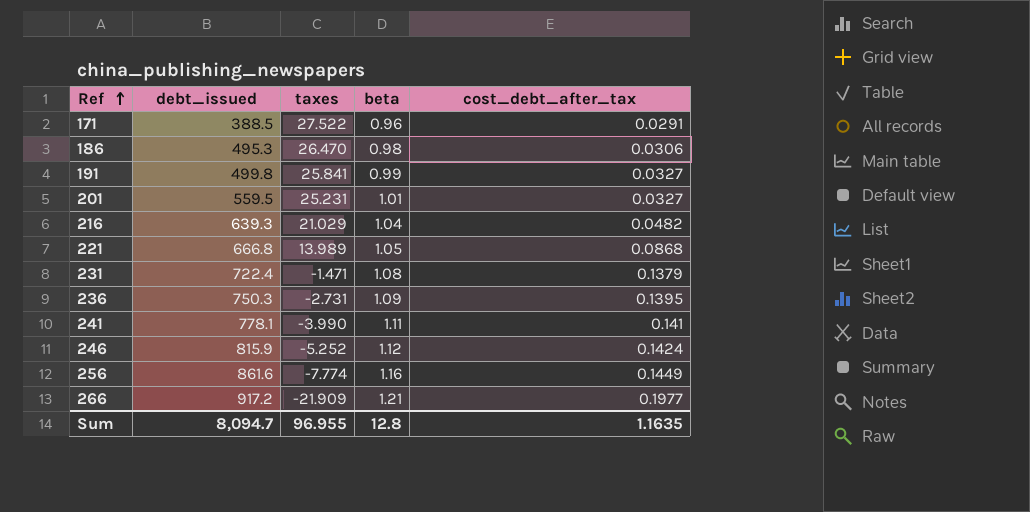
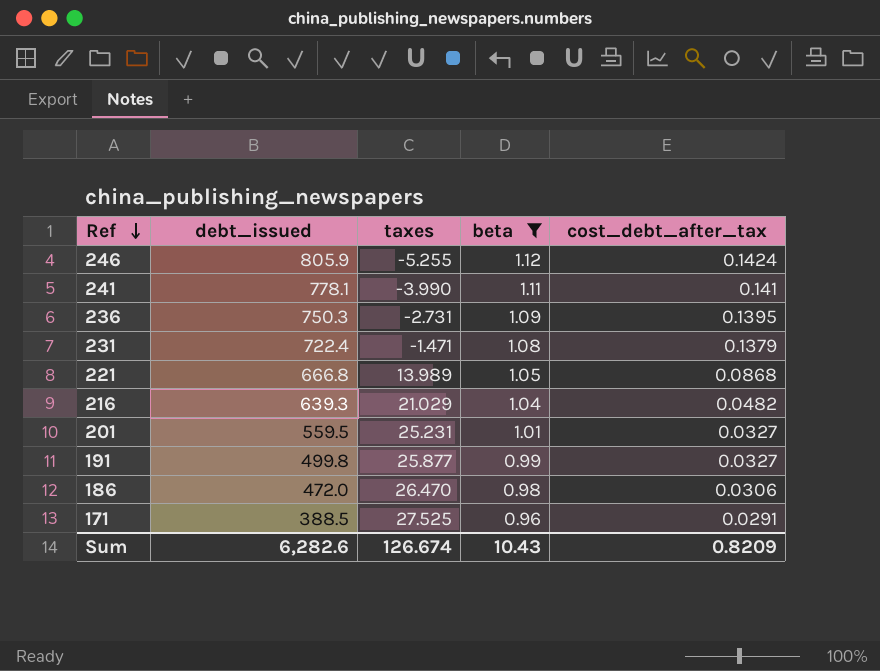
filter: none -> beta <= 1.12
row order: Ref ascending -> Ref descending
246 | debt_issued: 815.9 -> 805.9
246 | taxes: -5.252 -> -5.255
191 | taxes: 25.841 -> 25.877
186 | debt_issued: 495.3 -> 472.0
171 | taxes: 27.522 -> 27.525
Sum | debt_issued: 8,094.7 -> 6,282.6
Sum | taxes: 96.955 -> 126.674
Sum | beta: 12.8 -> 10.43
Sum | cost_debt_after_tax: 1.1635 -> 0.8209

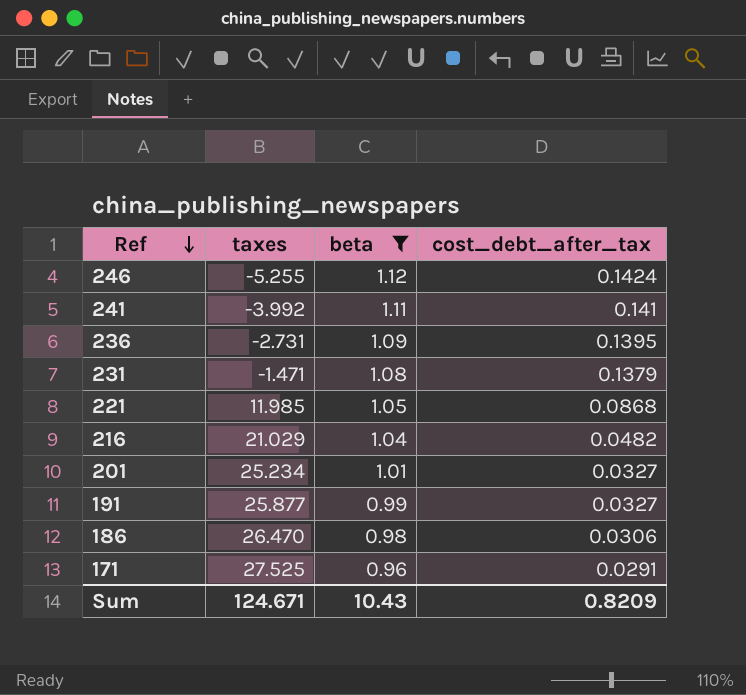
column debt_issued | position: 2 -> none
241 | taxes: -3.990 -> -3.992
221 | taxes: 13.989 -> 11.985
201 | taxes: 25.231 -> 25.234
Sum | taxes: 126.674 -> 124.671

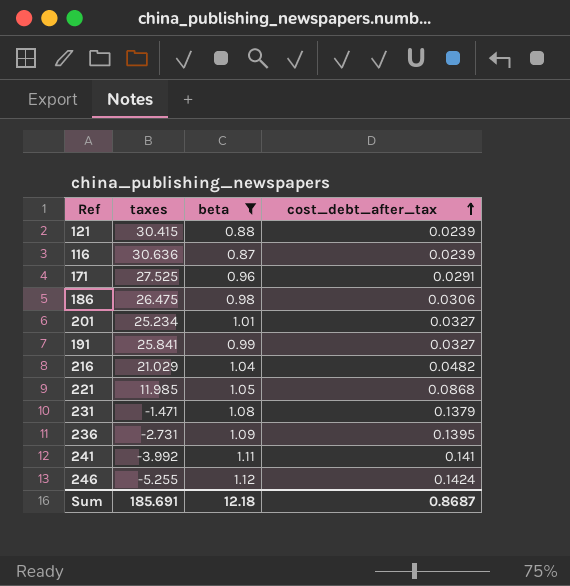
row order: Ref descending -> cost_debt_after_tax ascending
row 121: none -> 30.415 | 0.88 | 0.0239
row 116: none -> 30.636 | 0.87 | 0.0239
186 | taxes: 26.470 -> 26.475
191 | taxes: 25.877 -> 25.841
Sum | taxes: 124.671 -> 185.691
Sum | beta: 10.43 -> 12.18
Sum | cost_debt_after_tax: 0.8209 -> 0.8687

